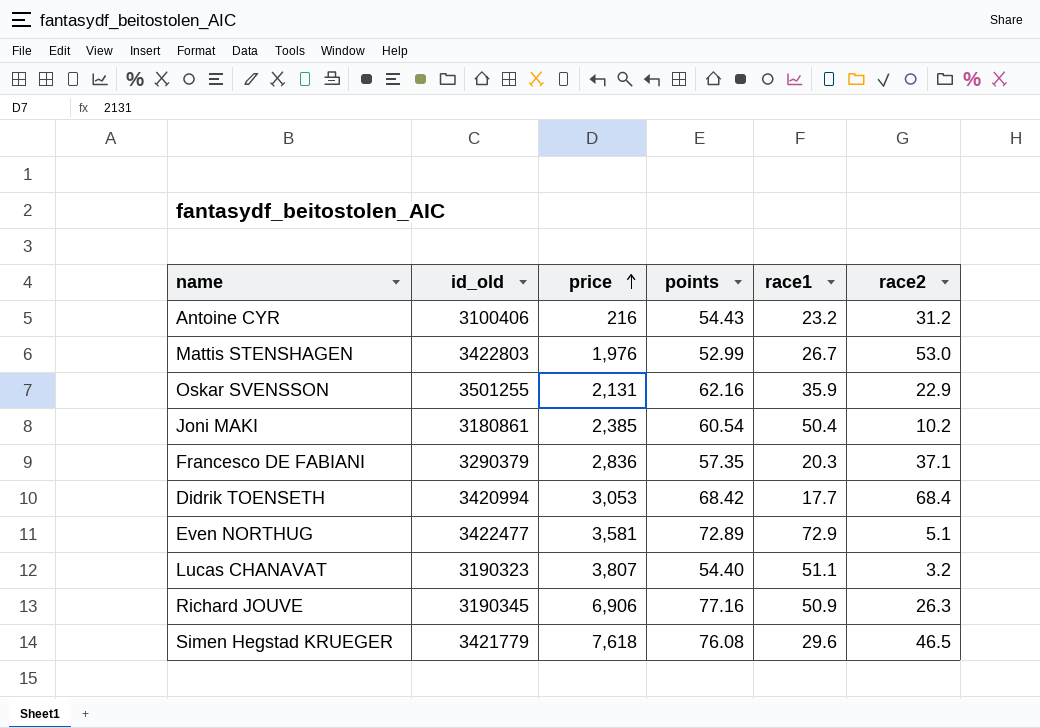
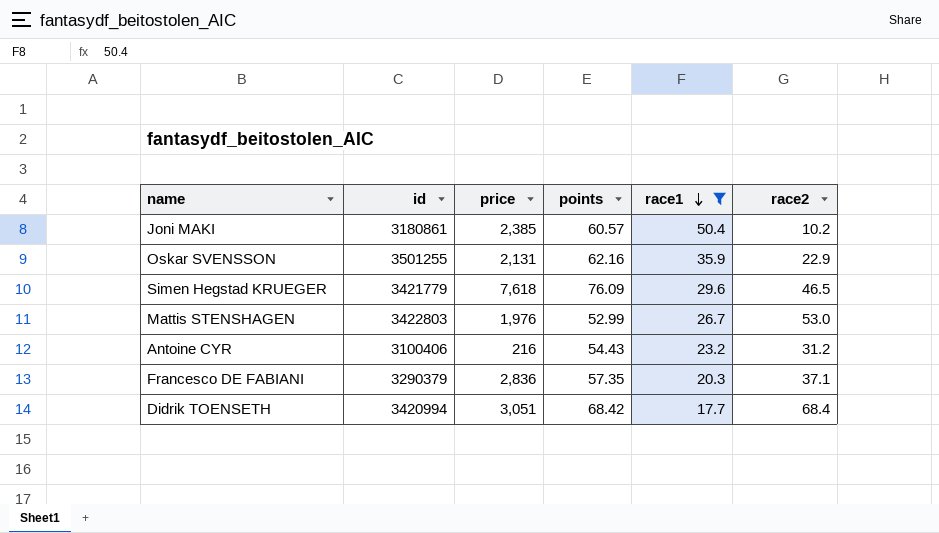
filter: none -> race1 <= 50.4
row order: price ascending -> race1 descending
column name: id_old -> id
Joni MAKI | points: 60.54 -> 60.57
Simen Hegstad KRUEGER | points: 76.08 -> 76.09
Didrik TOENSETH | price: 3,053 -> 3,051

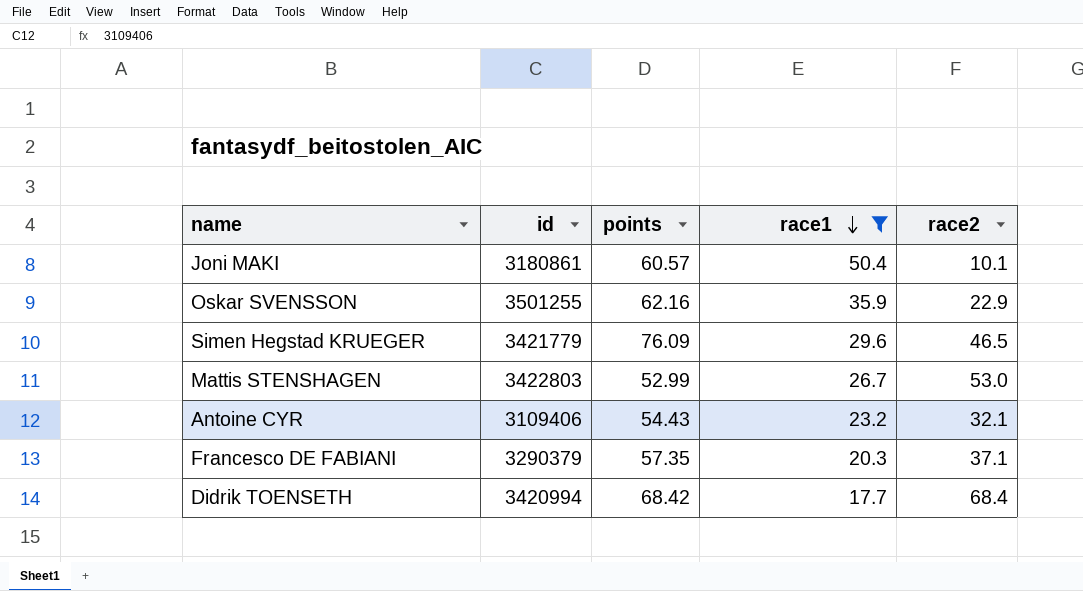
column price | position: 3 -> none
Joni MAKI | race2: 10.2 -> 10.1
Antoine CYR | id: 3100406 -> 3109406
Antoine CYR | race2: 31.2 -> 32.1

